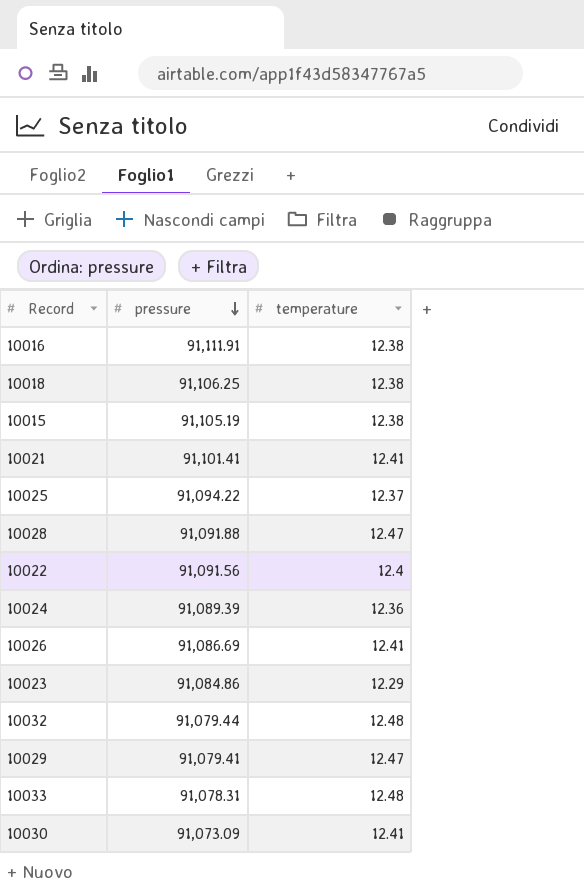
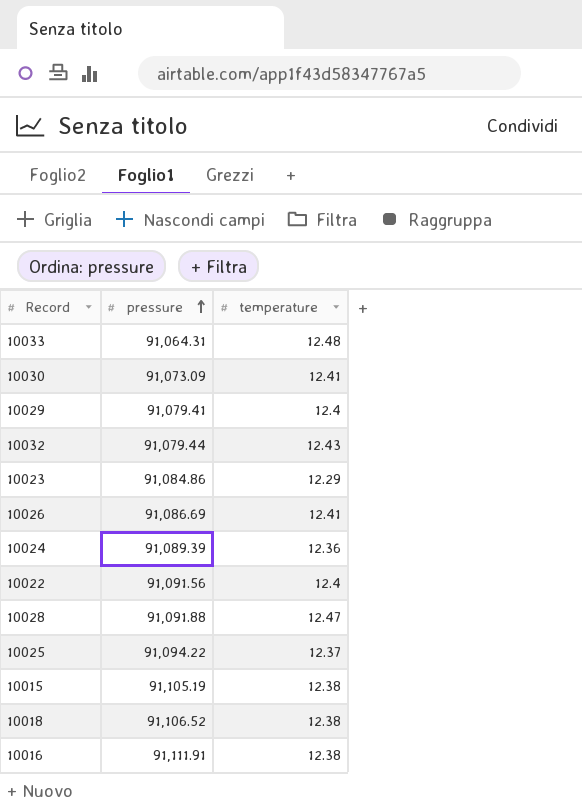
row order: pressure descending -> pressure ascending
row 10021: 91,101.41 | 12.41 -> none
10033 | pressure: 91,078.31 -> 91,064.31
10029 | temperature: 12.47 -> 12.4
10032 | temperature: 12.48 -> 12.43
10018 | pressure: 91,106.25 -> 91,106.52

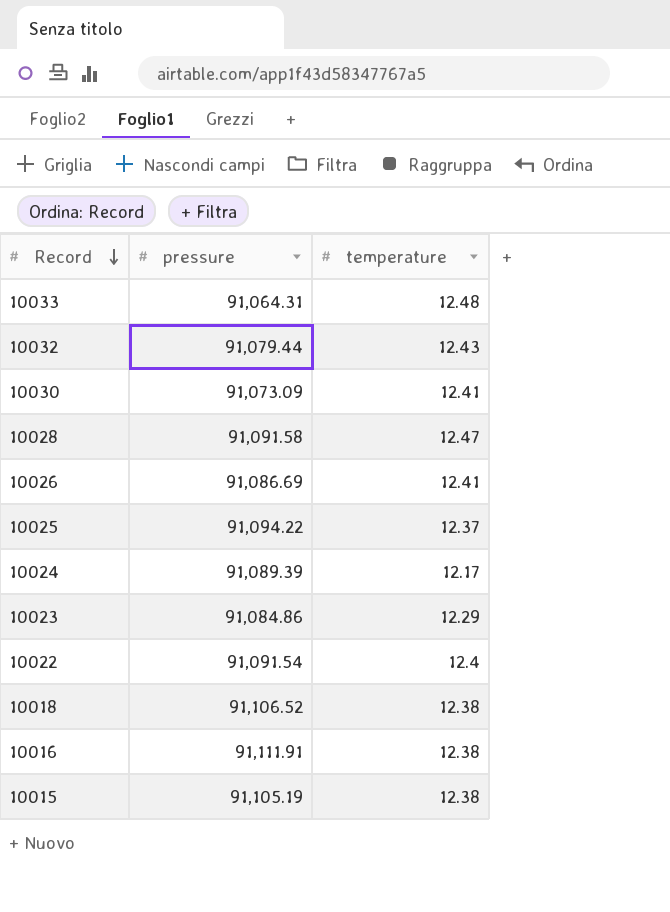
row order: pressure ascending -> Record descending
row 10029: 91,079.41 | 12.4 -> none
10028 | pressure: 91,091.88 -> 91,091.58
10024 | temperature: 12.36 -> 12.17
10022 | pressure: 91,091.56 -> 91,091.54

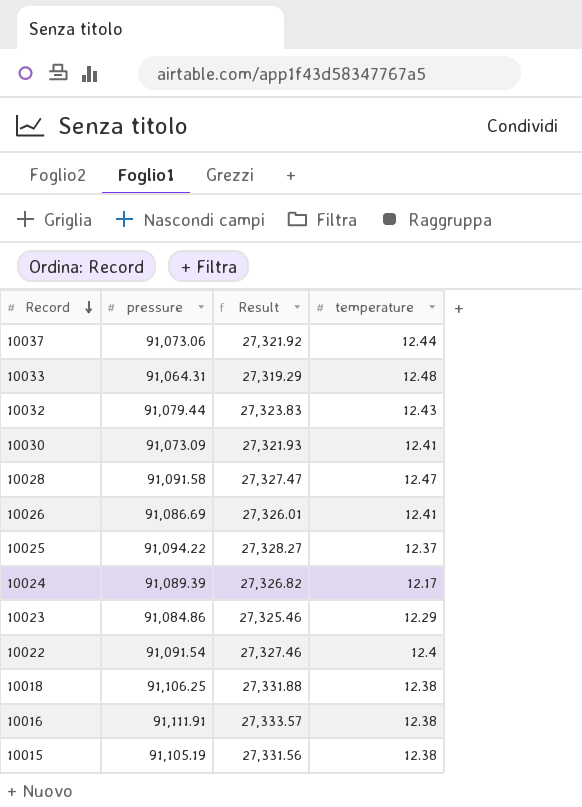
column Result | formula: none -> [pressure] * 0.3
row 10037: none -> 91,073.06 | 27,321.92 | 12.44
10018 | pressure: 91,106.52 -> 91,106.25

